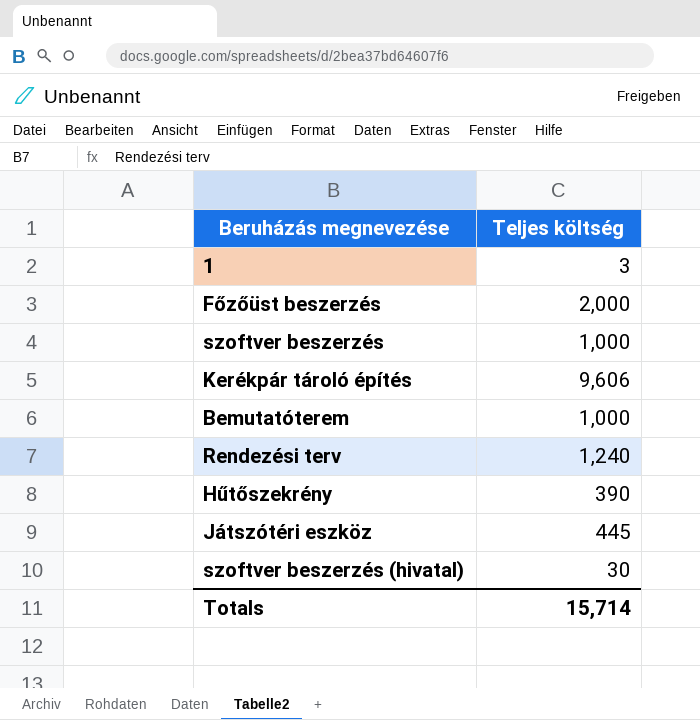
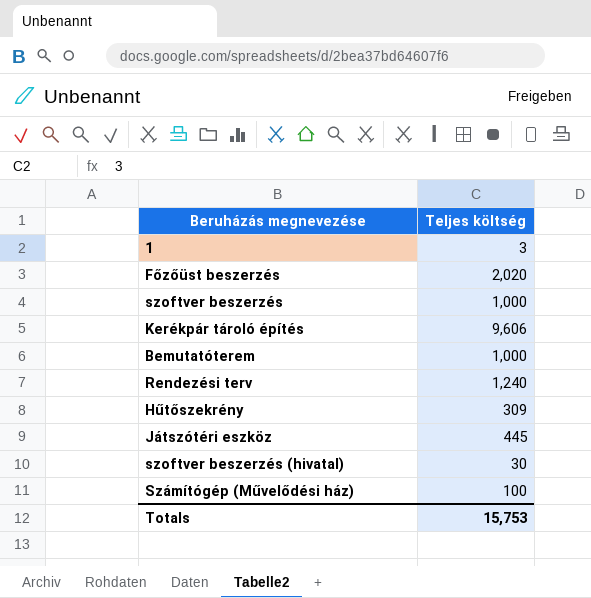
Főzőüst beszerzés | Teljes költség: 2,000 -> 2,020
Hűtőszekrény | Teljes költség: 390 -> 309
row Számítógép (Művelődési ház): none -> 100
Totals | Teljes költség: 15,714 -> 15,753

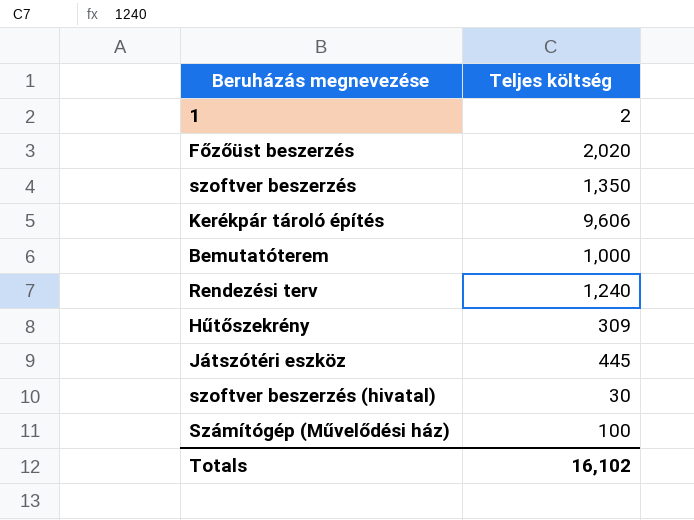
1 | Teljes költség: 3 -> 2
szoftver beszerzés | Teljes költség: 1,000 -> 1,350
Totals | Teljes költség: 15,753 -> 16,102

